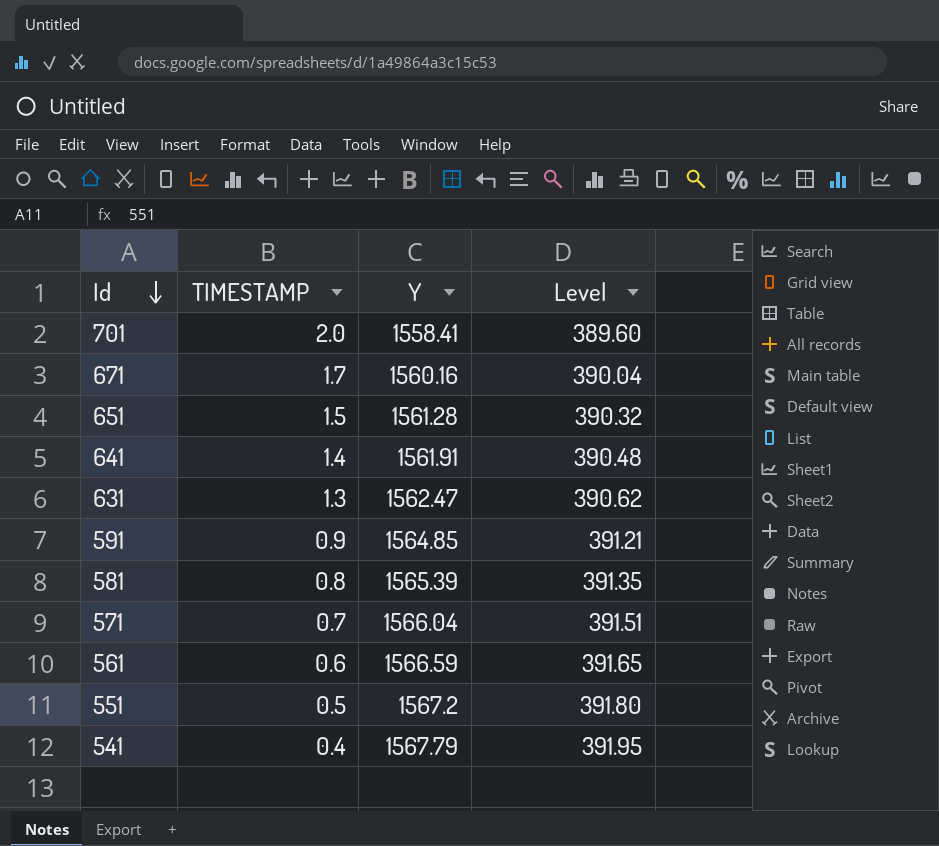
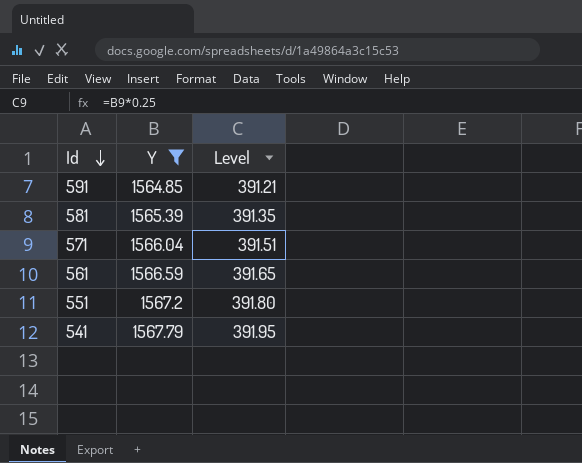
filter: none -> Y >= 1564.85
column TIMESTAMP | position: 2 -> none

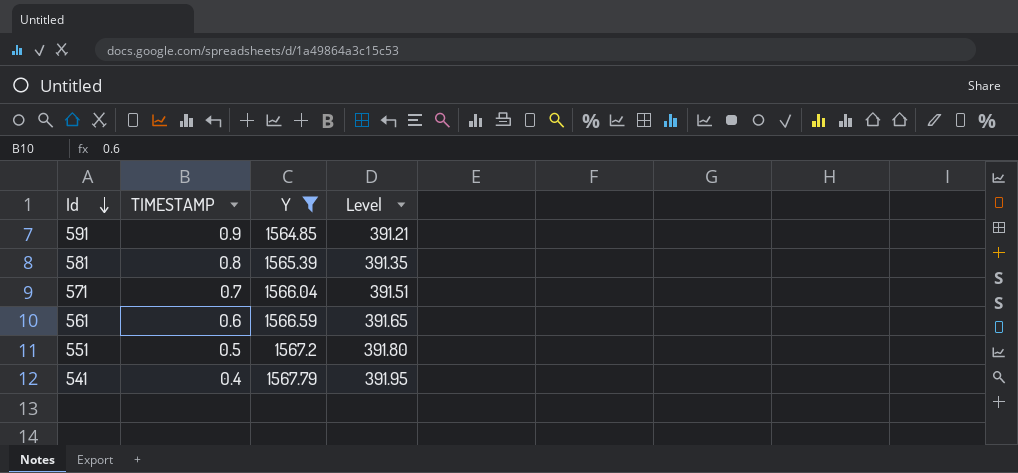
column TIMESTAMP | position: none -> 2

